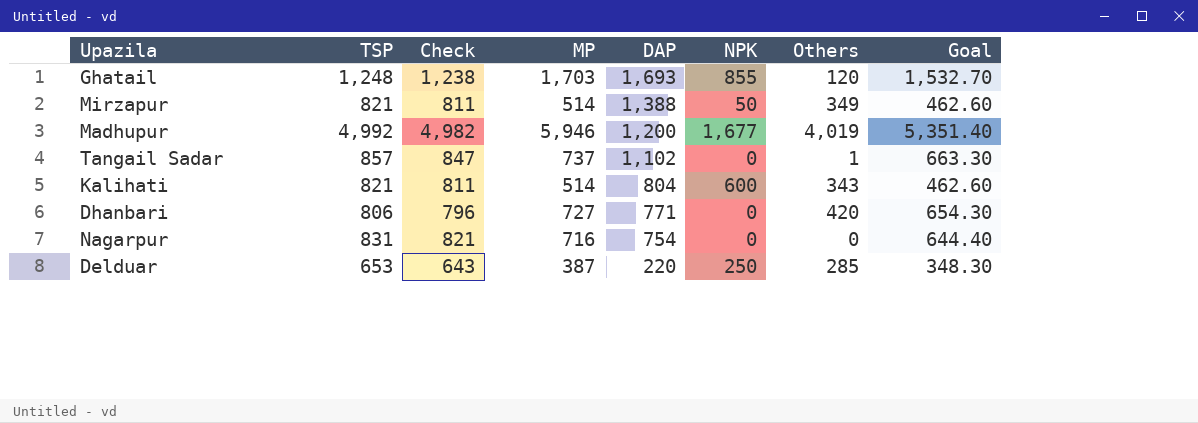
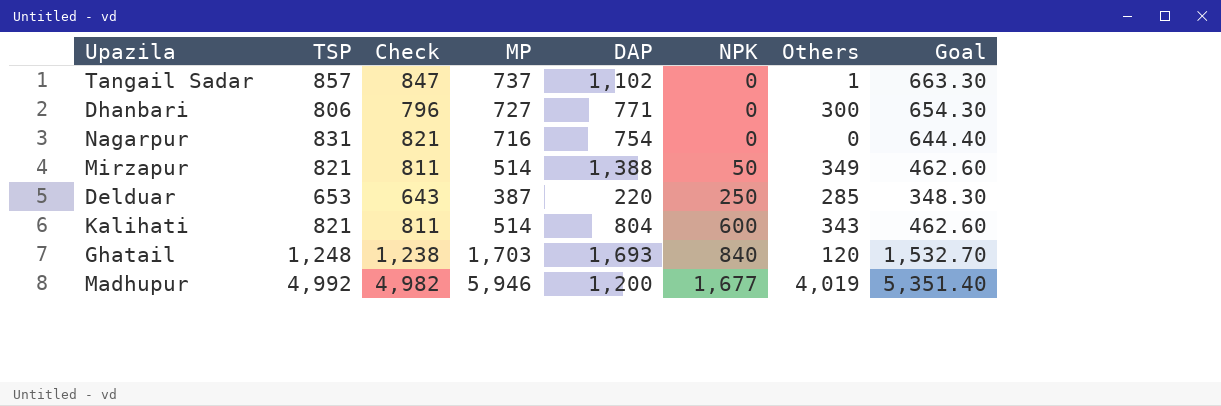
row order: DAP descending -> NPK ascending
Dhanbari | Others: 420 -> 300
Ghatail | NPK: 855 -> 840

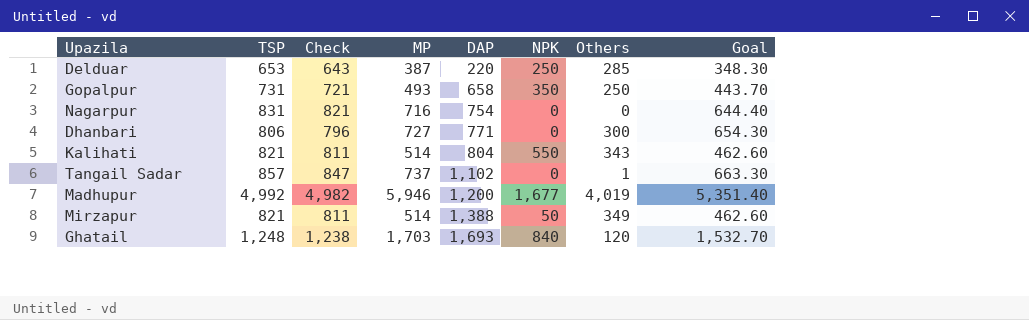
row order: NPK ascending -> DAP ascending
row Gopalpur: none -> 731 | 721 | 493 | 658 | 350 | 250 | 443.70
Kalihati | NPK: 600 -> 550

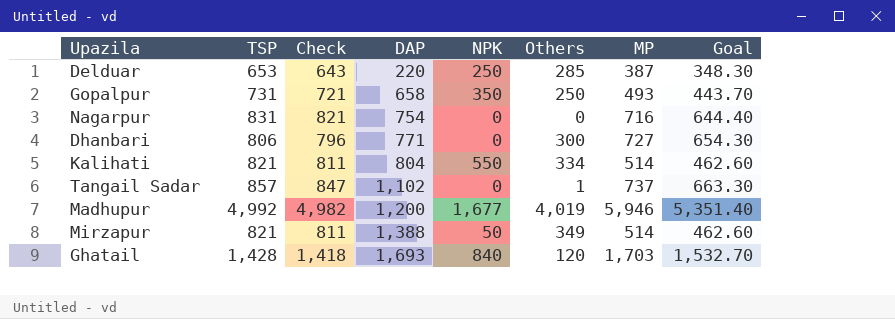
column MP | position: 4 -> 7
Kalihati | Others: 343 -> 334
Ghatail | TSP: 1,248 -> 1,428
Ghatail | Check: 1,238 -> 1,418

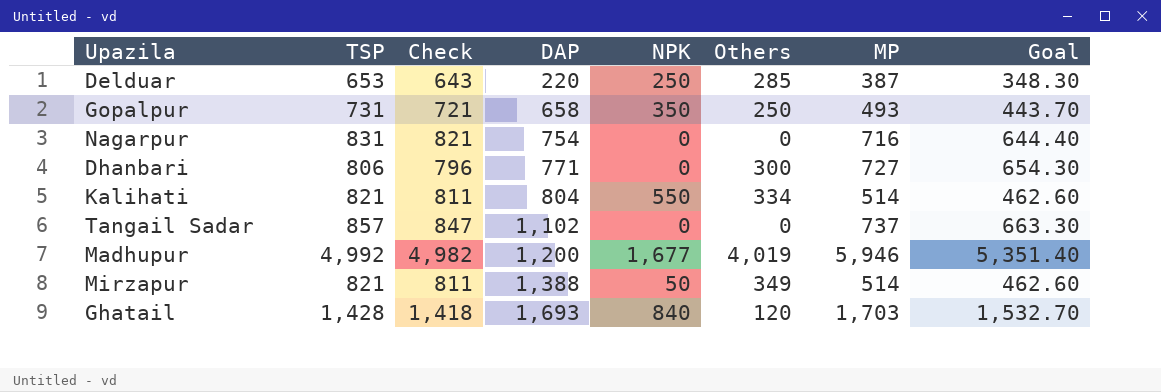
Tangail Sadar | Others: 1 -> 0

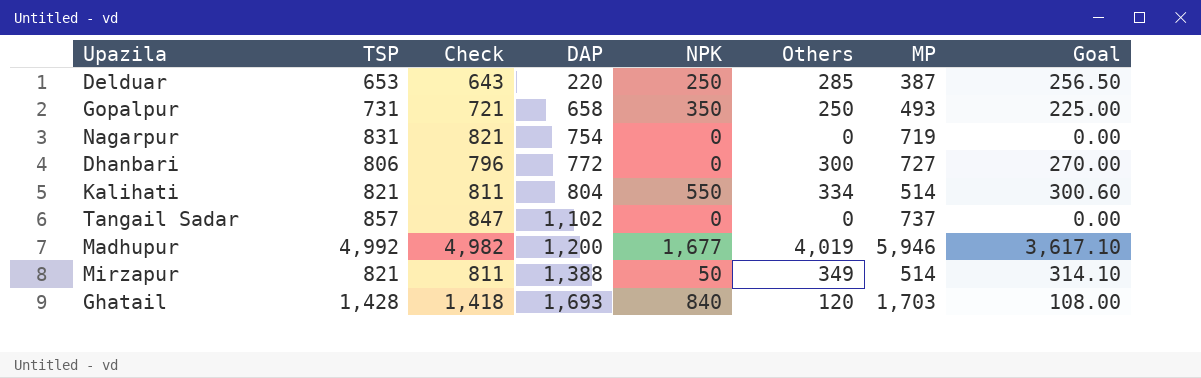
column Goal | formula: [MP] * 0.9 -> [Others] * 0.9
Nagarpur | MP: 716 -> 719
Dhanbari | DAP: 771 -> 772

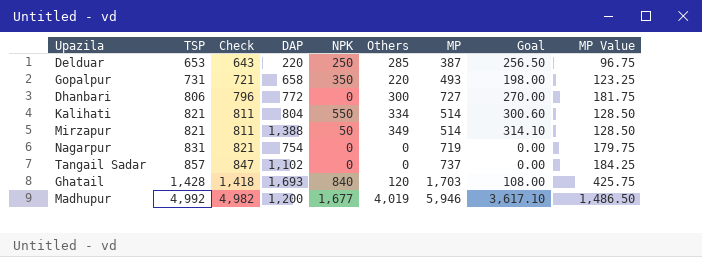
row order: DAP ascending -> TSP ascending
column MP Value | formula: none -> [MP] * 0.25
Gopalpur | Others: 250 -> 220
Gopalpur | Goal: 225.00 -> 198.00

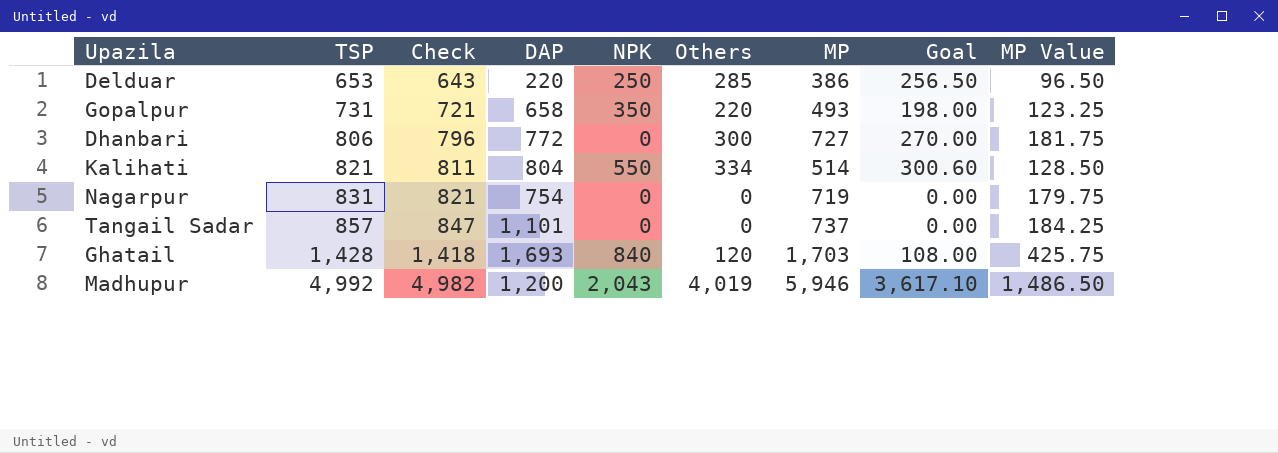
row Mirzapur: 821 | 811 | 1,388 | 50 | 349 | 514 | 314.10 | 128.50 -> none
Delduar | MP: 387 -> 386
Delduar | MP Value: 96.75 -> 96.50
Tangail Sadar | DAP: 1,102 -> 1,101
Madhupur | NPK: 1,677 -> 2,043

